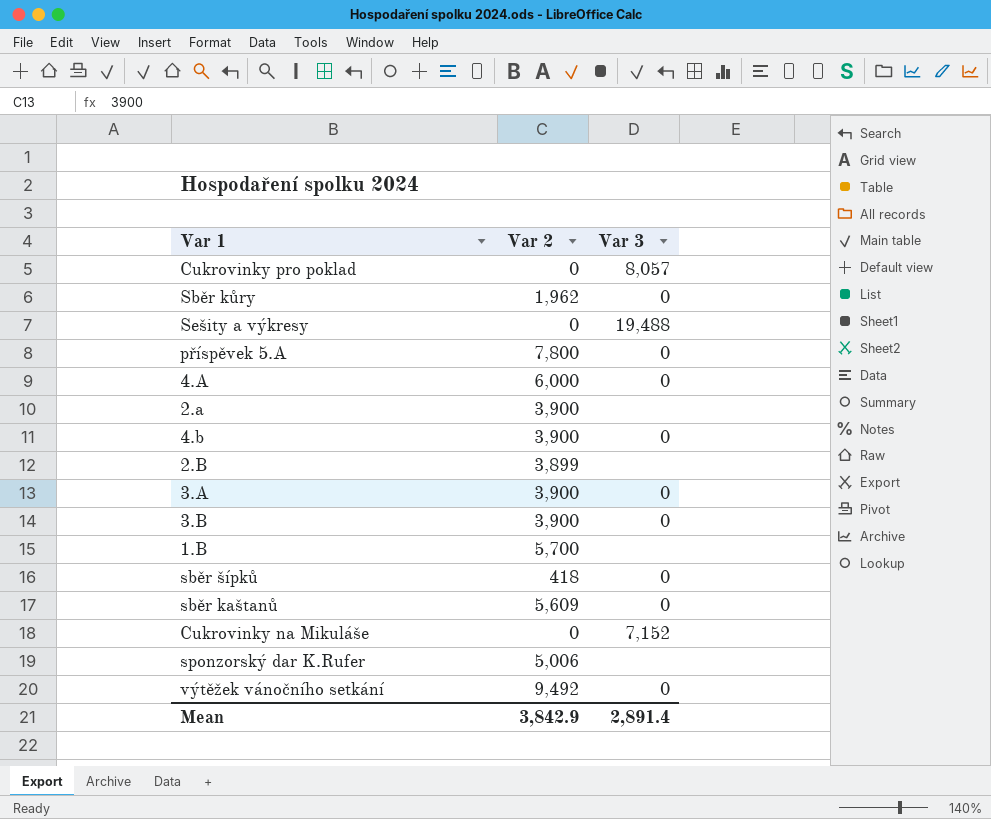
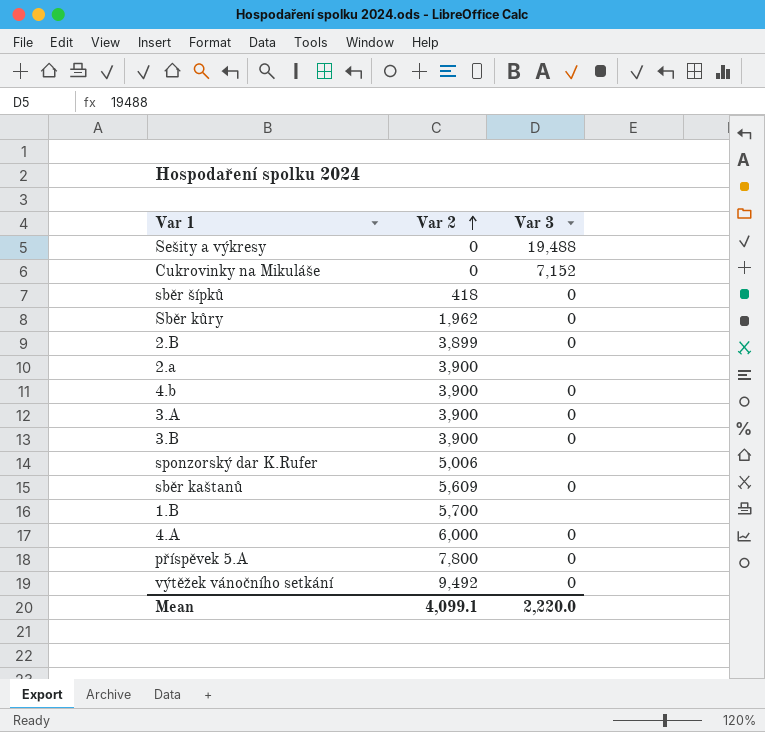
row order: none -> Var 2 ascending
row Cukrovinky pro poklad: 0 | 8,057 -> none
2.B | Var 3: none -> 0
Mean | Var 2: 3,842.9 -> 4,099.1
Mean | Var 3: 2,891.4 -> 2,220.0

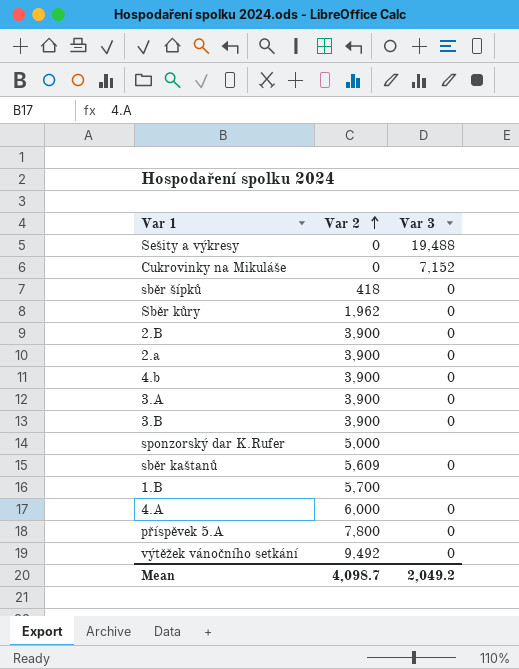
2.B | Var 2: 3,899 -> 3,900
2.a | Var 3: none -> 0
sponzorský dar K.Rufer | Var 2: 5,006 -> 5,000
Mean | Var 2: 4,099.1 -> 4,098.7
Mean | Var 3: 2,220.0 -> 2,049.2

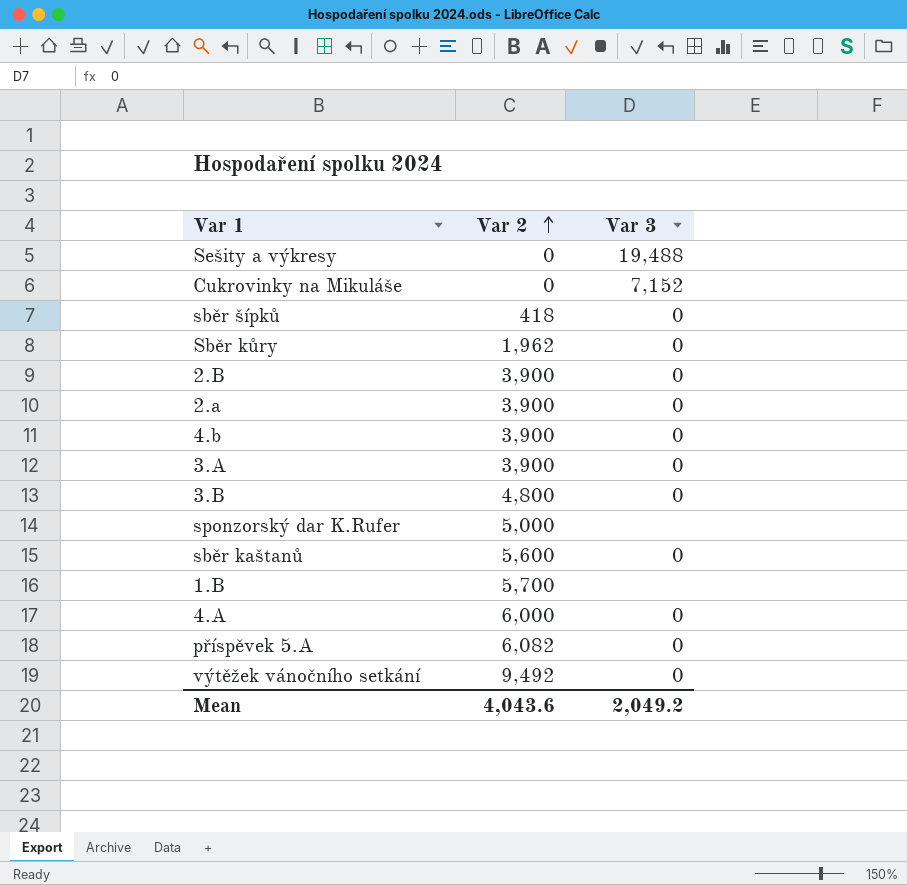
3.B | Var 2: 3,900 -> 4,800
sběr kaštanů | Var 2: 5,609 -> 5,600
příspěvek 5.A | Var 2: 7,800 -> 6,082
Mean | Var 2: 4,098.7 -> 4,043.6

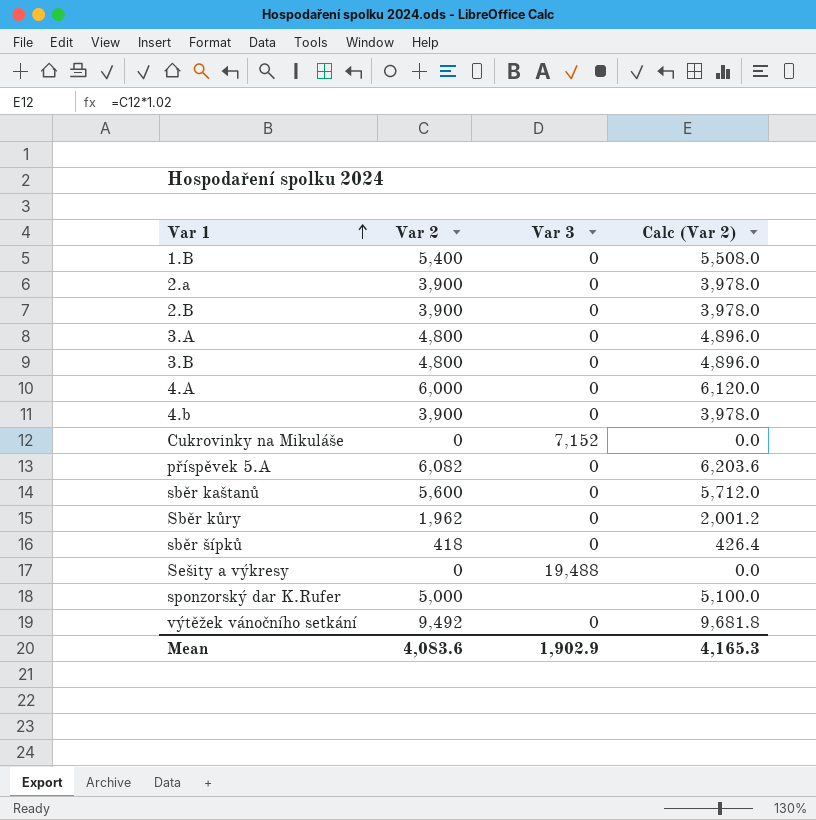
row order: Var 2 ascending -> Var 1 ascending
column Calc (Var 2) | formula: none -> [Var 2] * 1.02
1.B | Var 2: 5,700 -> 5,400
1.B | Var 3: none -> 0
3.A | Var 2: 3,900 -> 4,800
Mean | Var 2: 4,043.6 -> 4,083.6
Mean | Var 3: 2,049.2 -> 1,902.9

